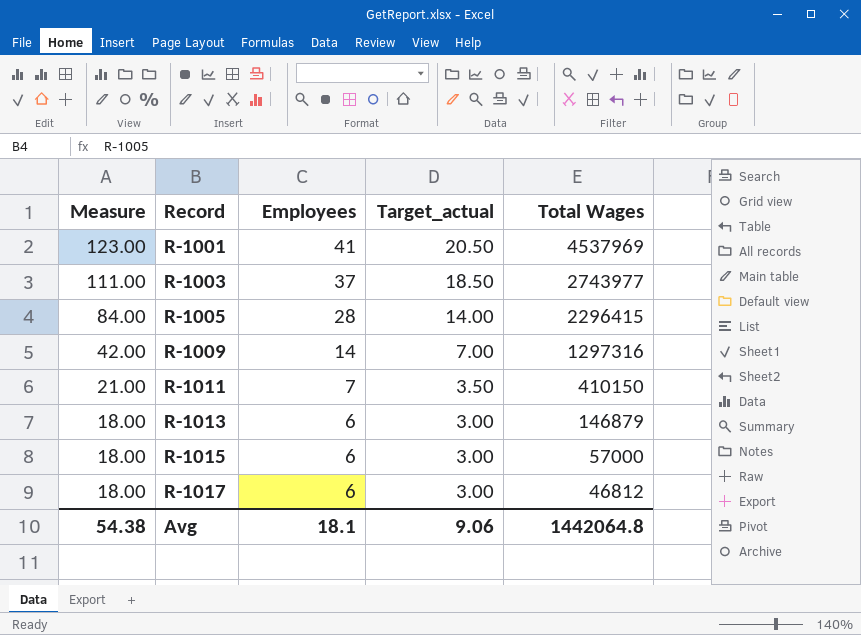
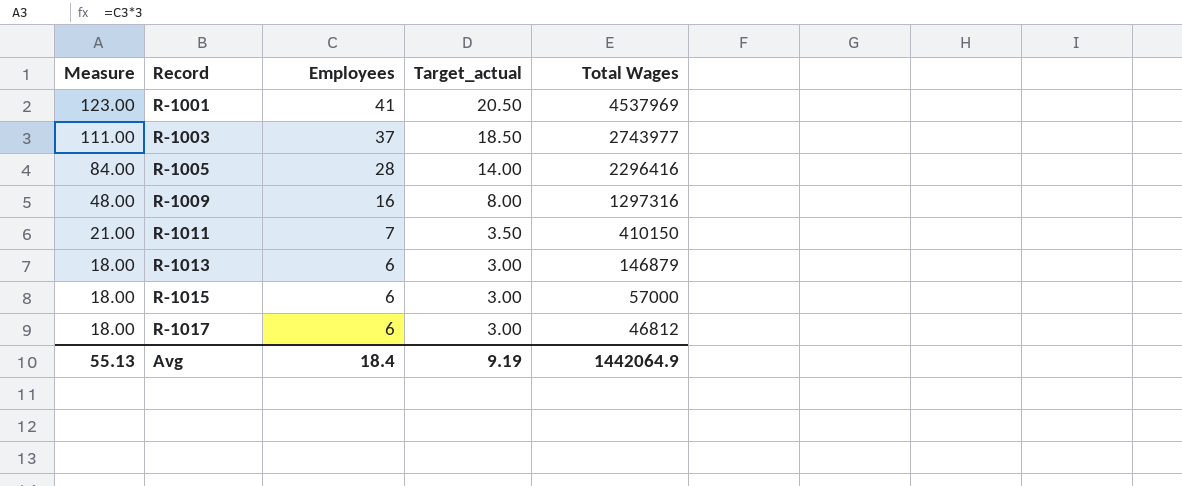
R-1005 | Total Wages: 2296415 -> 2296416
R-1009 | Measure: 42.00 -> 48.00
R-1009 | Employees: 14 -> 16
R-1009 | Target_actual: 7.00 -> 8.00
Avg | Measure: 54.38 -> 55.13
Avg | Employees: 18.1 -> 18.4
Avg | Target_actual: 9.06 -> 9.19
Avg | Total Wages: 1442064.8 -> 1442064.9

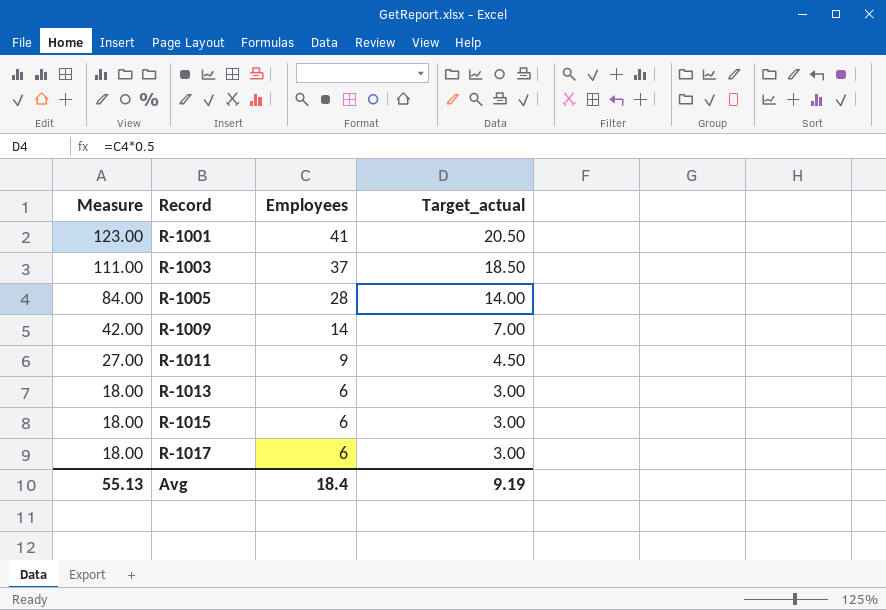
column Total Wages | position: 5 -> none
R-1009 | Measure: 48.00 -> 42.00
R-1009 | Employees: 16 -> 14
R-1009 | Target_actual: 8.00 -> 7.00
R-1011 | Measure: 21.00 -> 27.00
R-1011 | Employees: 7 -> 9
R-1011 | Target_actual: 3.50 -> 4.50

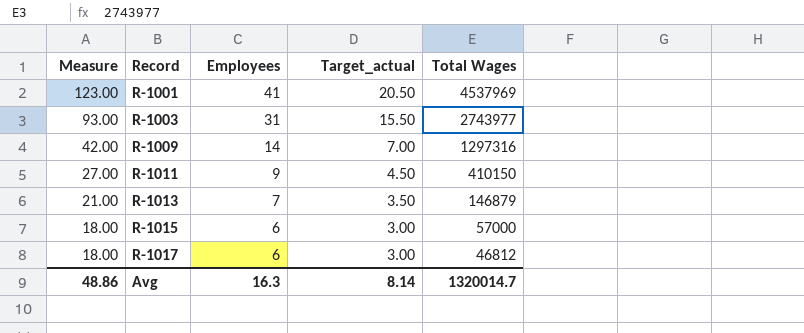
column Total Wages | position: none -> 5
row R-1005: 84.00 | 28 | 14.00 -> none
R-1003 | Measure: 111.00 -> 93.00
R-1003 | Employees: 37 -> 31
R-1003 | Target_actual: 18.50 -> 15.50
R-1013 | Measure: 18.00 -> 21.00
R-1013 | Employees: 6 -> 7
R-1013 | Target_actual: 3.00 -> 3.50
Avg | Measure: 55.13 -> 48.86
Avg | Employees: 18.4 -> 16.3
Avg | Target_actual: 9.19 -> 8.14

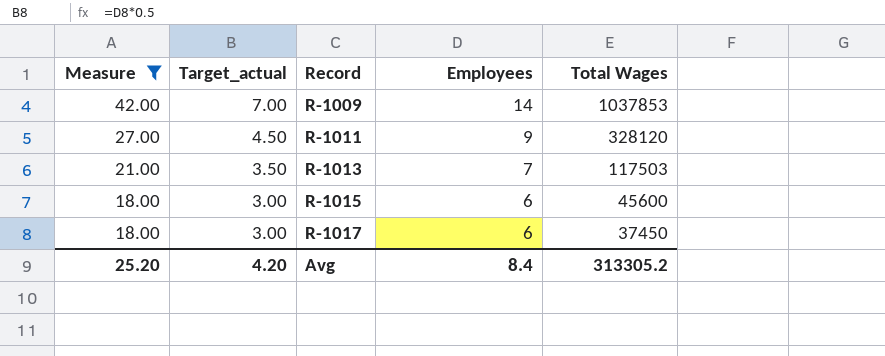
filter: none -> Measure <= 42.00
column Target_actual | position: 4 -> 2
R-1009 | Total Wages: 1297316 -> 1037853
R-1011 | Total Wages: 410150 -> 328120
R-1013 | Total Wages: 146879 -> 117503
R-1015 | Total Wages: 57000 -> 45600
R-1017 | Total Wages: 46812 -> 37450
Avg | Measure: 48.86 -> 25.20
Avg | Target_actual: 8.14 -> 4.20
Avg | Employees: 16.3 -> 8.4
Avg | Total Wages: 1320014.7 -> 313305.2

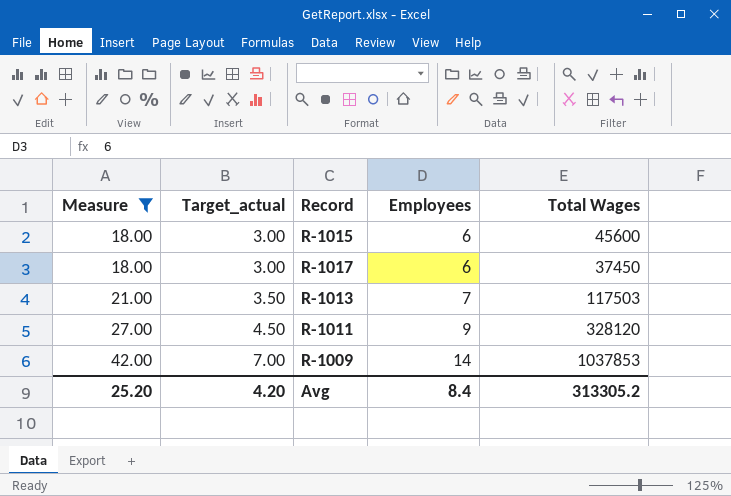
row order: Measure descending -> Measure ascending

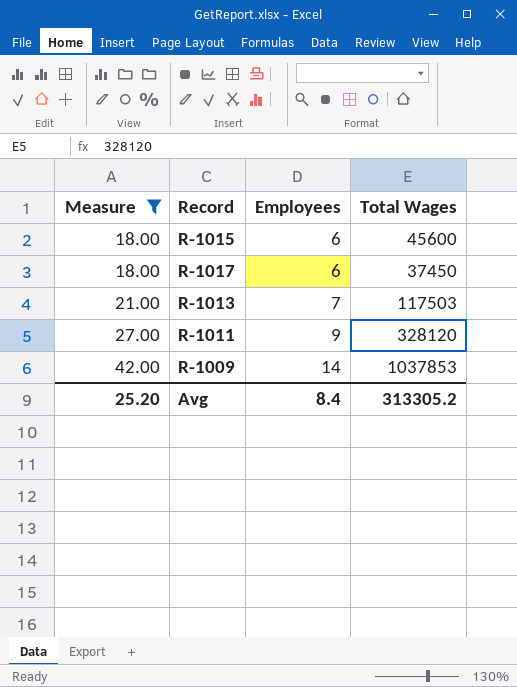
column Target_actual | formula: [Employees] * 0.5 -> none

